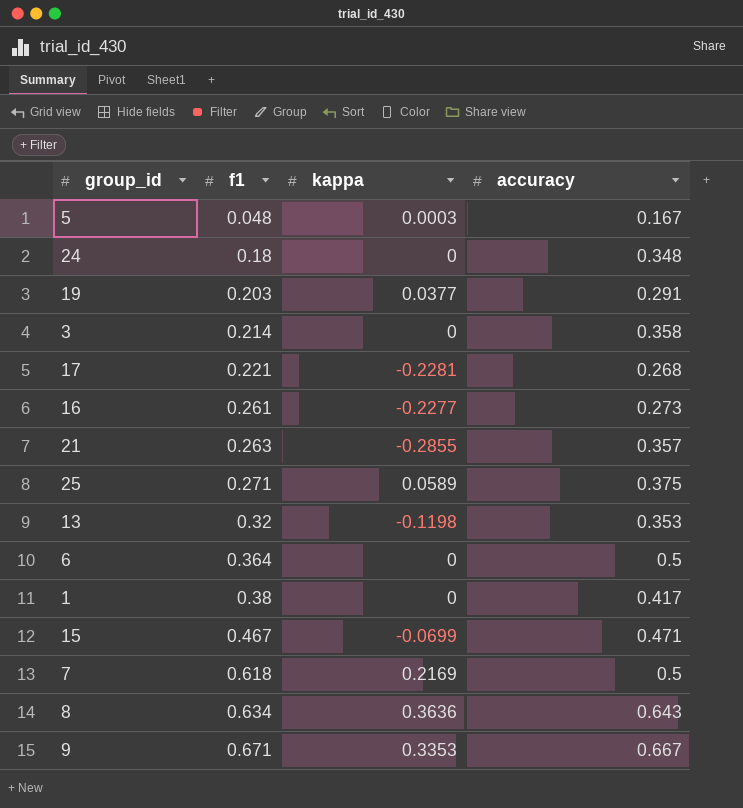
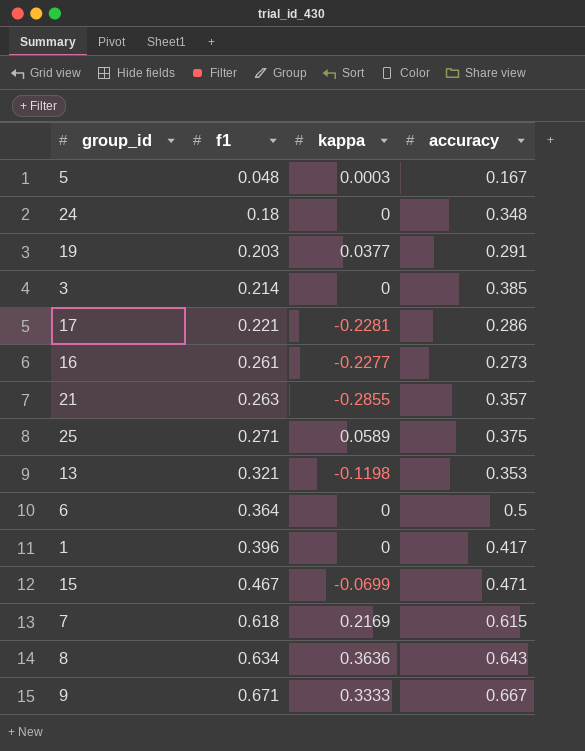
3 | accuracy: 0.358 -> 0.385
17 | accuracy: 0.268 -> 0.286
13 | f1: 0.32 -> 0.321
1 | f1: 0.38 -> 0.396
7 | accuracy: 0.5 -> 0.615
9 | kappa: 0.3353 -> 0.3333

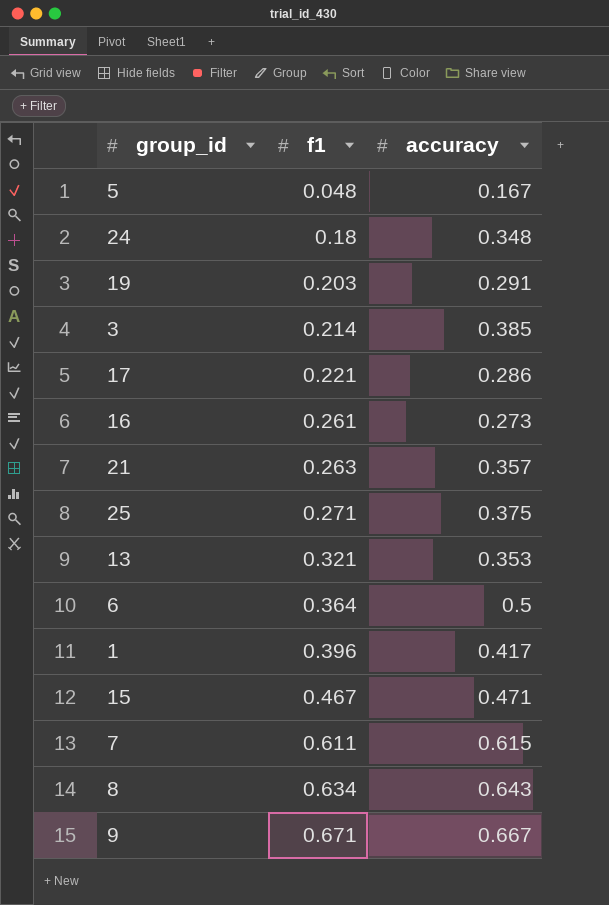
column kappa | position: 3 -> none
7 | f1: 0.618 -> 0.611

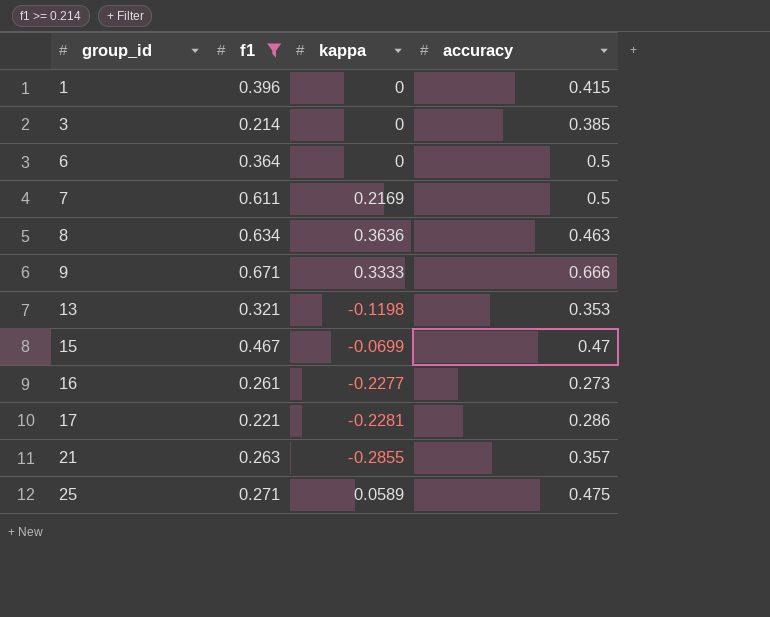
filter: none -> f1 >= 0.214
row order: f1 ascending -> group_id ascending
column kappa | position: none -> 3
1 | accuracy: 0.417 -> 0.415
7 | accuracy: 0.615 -> 0.5
8 | accuracy: 0.643 -> 0.463
9 | accuracy: 0.667 -> 0.666
15 | accuracy: 0.471 -> 0.47
25 | accuracy: 0.375 -> 0.475

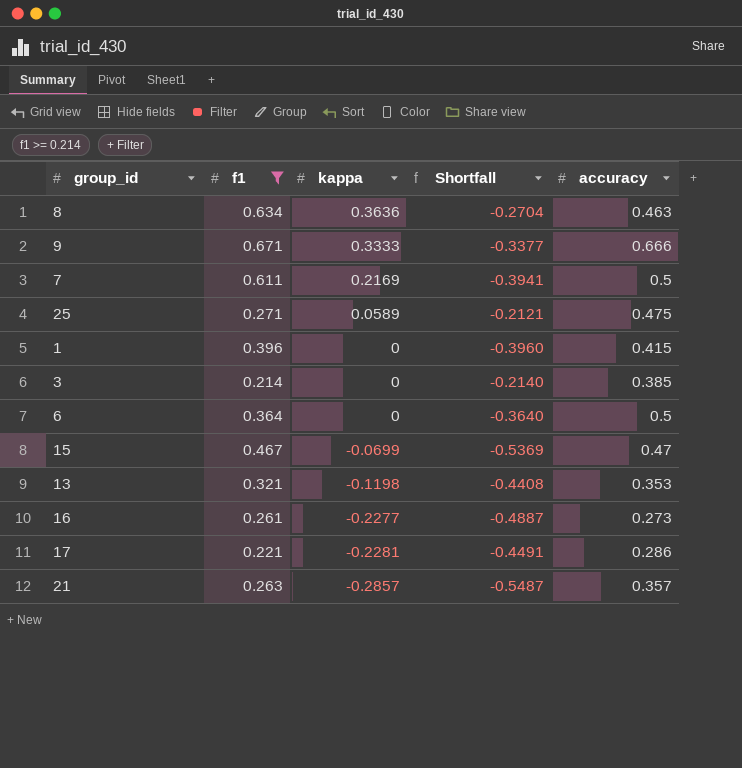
row order: group_id ascending -> kappa descending
column Shortfall | formula: none -> [kappa] - [f1]
21 | kappa: -0.2855 -> -0.2857

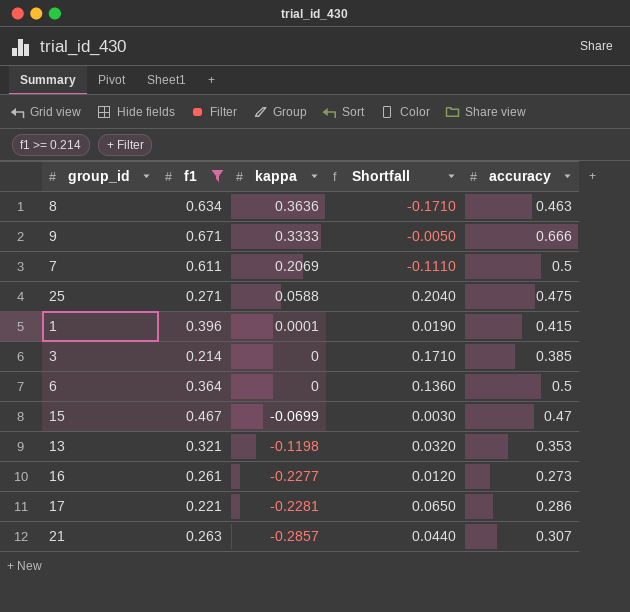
column Shortfall | formula: [kappa] - [f1] -> [accuracy] - [f1]
7 | kappa: 0.2169 -> 0.2069
25 | kappa: 0.0589 -> 0.0588
1 | kappa: 0 -> 0.0001
21 | accuracy: 0.357 -> 0.307

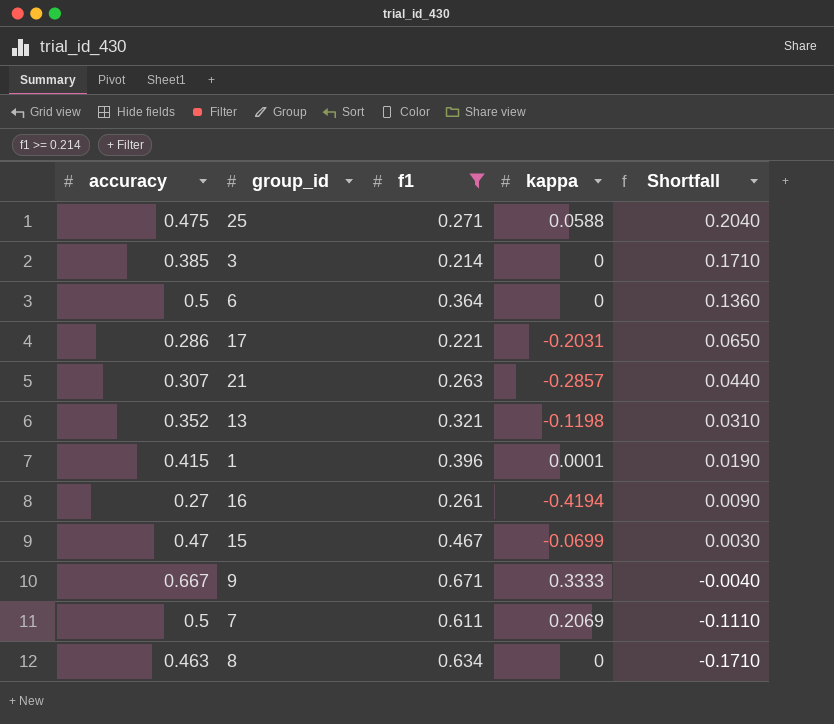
row order: kappa descending -> Shortfall descending
column accuracy | position: 5 -> 1
17 | kappa: -0.2281 -> -0.2031
13 | accuracy: 0.353 -> 0.352
13 | Shortfall: 0.0320 -> 0.0310
16 | accuracy: 0.273 -> 0.27
16 | kappa: -0.2277 -> -0.4194
16 | Shortfall: 0.0120 -> 0.0090
9 | accuracy: 0.666 -> 0.667
9 | Shortfall: -0.0050 -> -0.0040
8 | kappa: 0.3636 -> 0

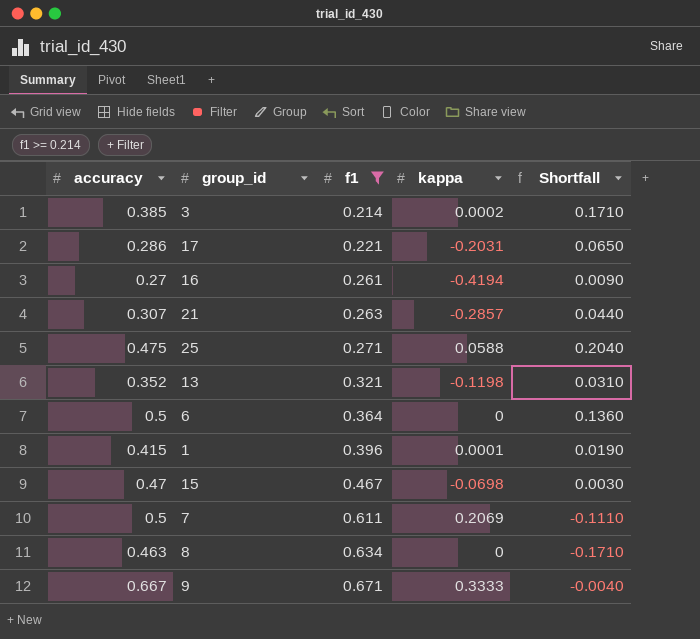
row order: Shortfall descending -> f1 ascending
3 | kappa: 0 -> 0.0002
15 | kappa: -0.0699 -> -0.0698

